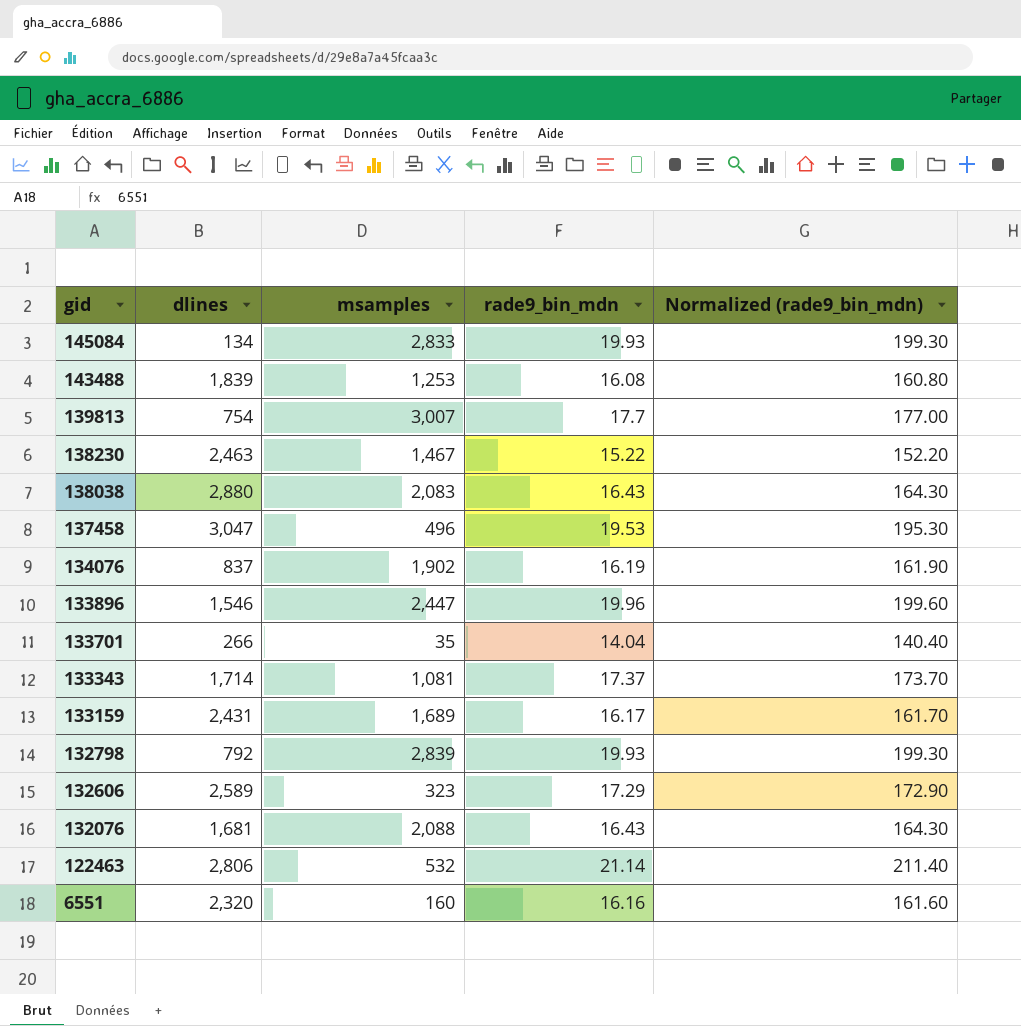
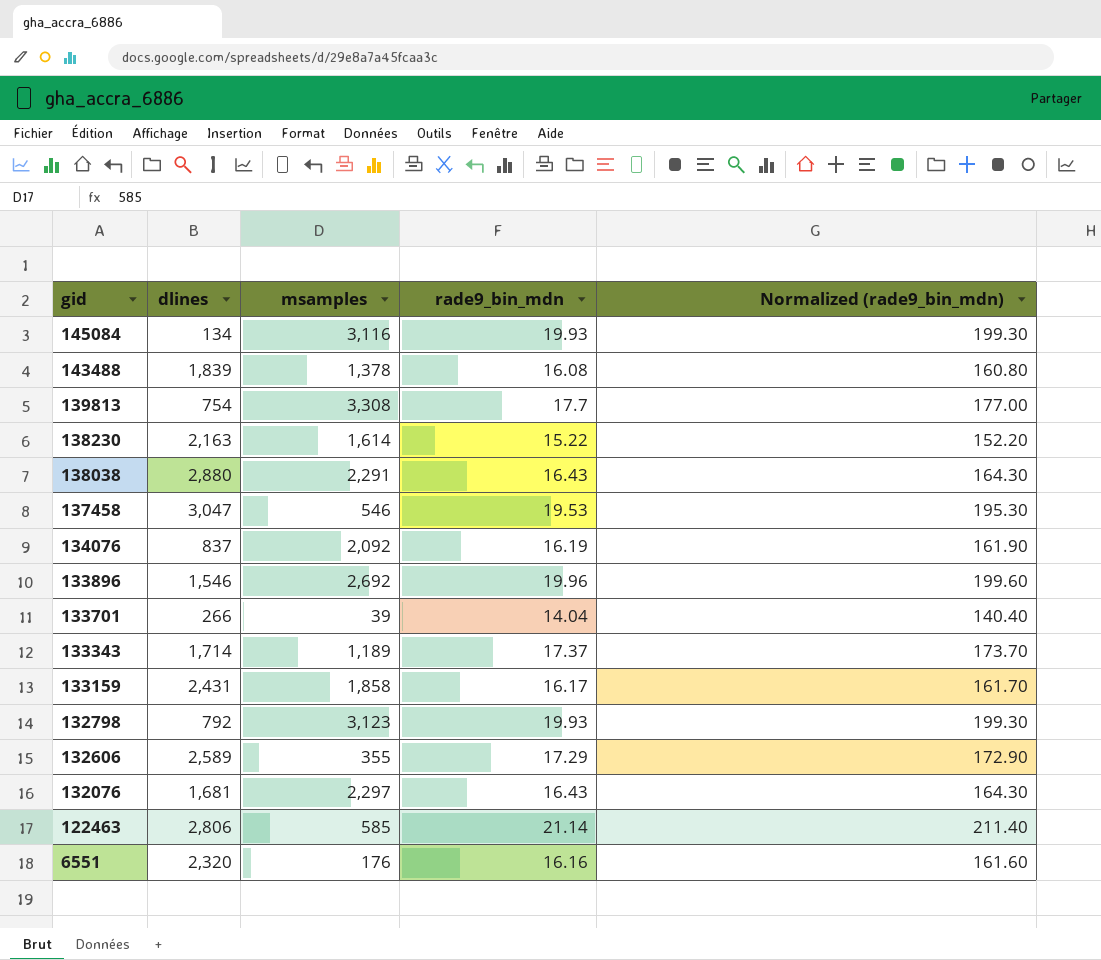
145084 | msamples: 2,833 -> 3,116
143488 | msamples: 1,253 -> 1,378
139813 | msamples: 3,007 -> 3,308
138230 | dlines: 2,463 -> 2,163
138230 | msamples: 1,467 -> 1,614
138038 | msamples: 2,083 -> 2,291
137458 | msamples: 496 -> 546
134076 | msamples: 1,902 -> 2,092
133896 | msamples: 2,447 -> 2,692
133701 | msamples: 35 -> 39
133343 | msamples: 1,081 -> 1,189
133159 | msamples: 1,689 -> 1,858
132798 | msamples: 2,839 -> 3,123
132606 | msamples: 323 -> 355
132076 | msamples: 2,088 -> 2,297
122463 | msamples: 532 -> 585
6551 | msamples: 160 -> 176

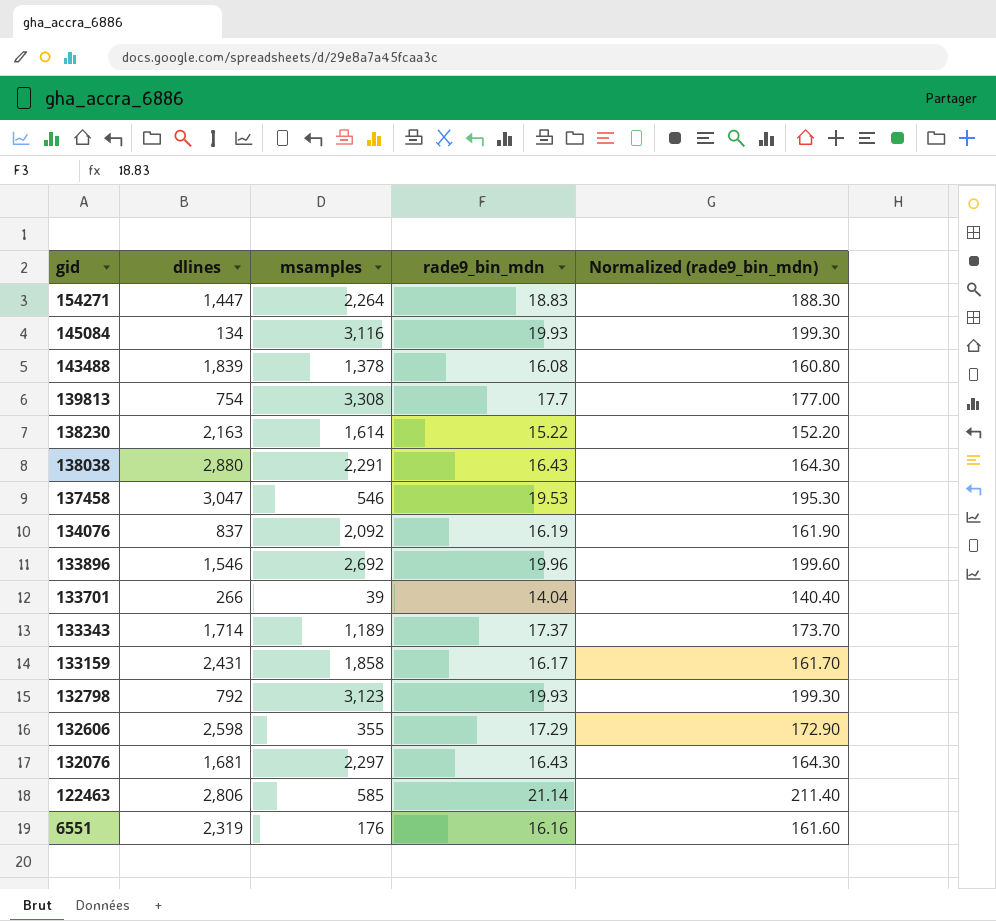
row 154271: none -> 1,447 | 2,264 | 18.83 | 188.30
132606 | dlines: 2,589 -> 2,598
6551 | dlines: 2,320 -> 2,319

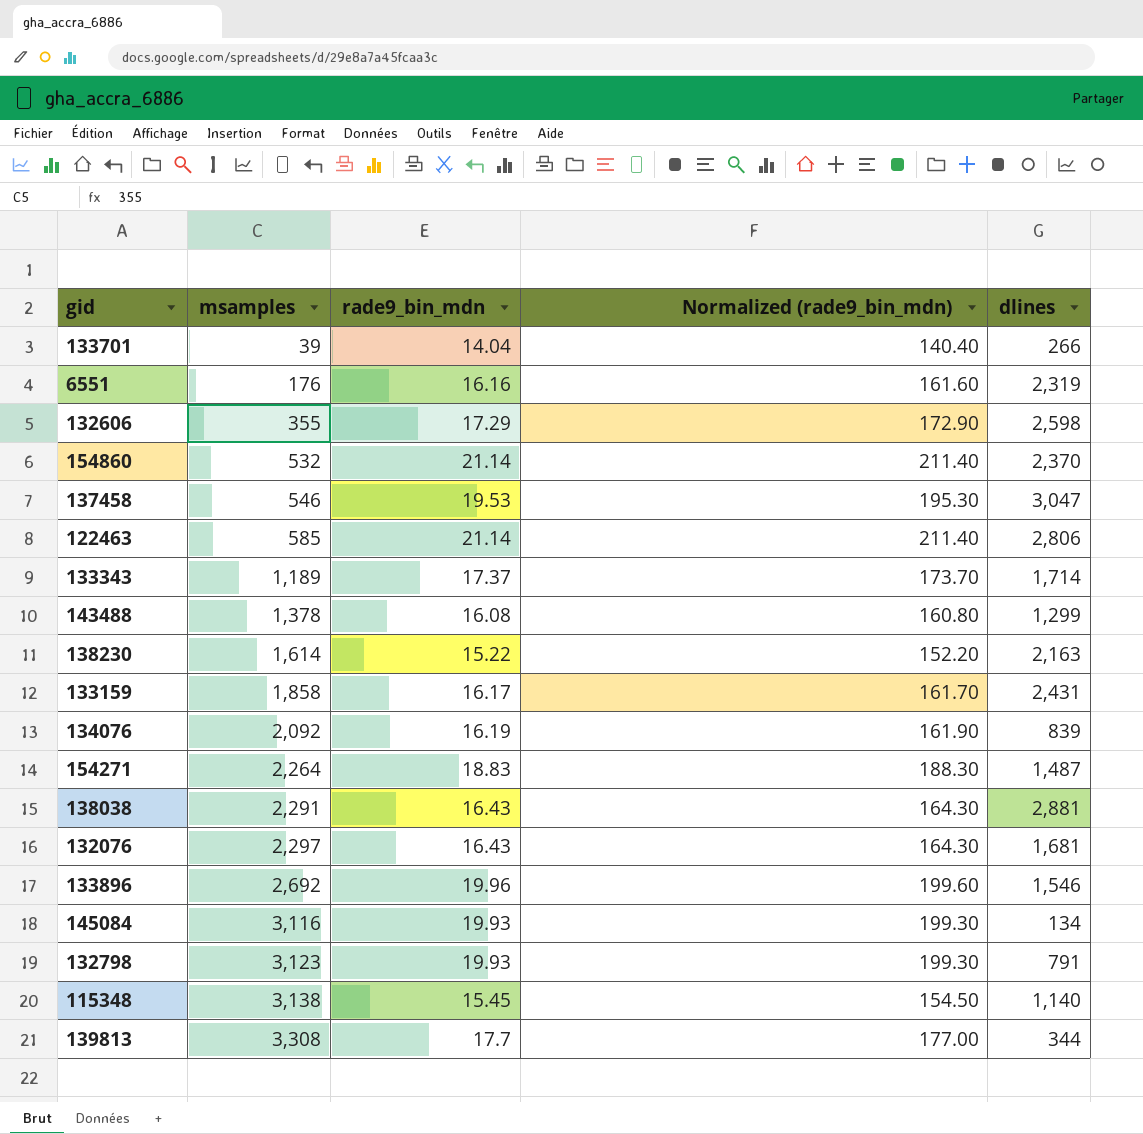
row order: gid descending -> msamples ascending
column dlines | position: 2 -> 5
row 154860: none -> 532 | 21.14 | 211.40 | 2,370
143488 | dlines: 1,839 -> 1,299
134076 | dlines: 837 -> 839
154271 | dlines: 1,447 -> 1,487
138038 | dlines: 2,880 -> 2,881
132798 | dlines: 792 -> 791
row 115348: none -> 3,138 | 15.45 | 154.50 | 1,140
139813 | dlines: 754 -> 344

